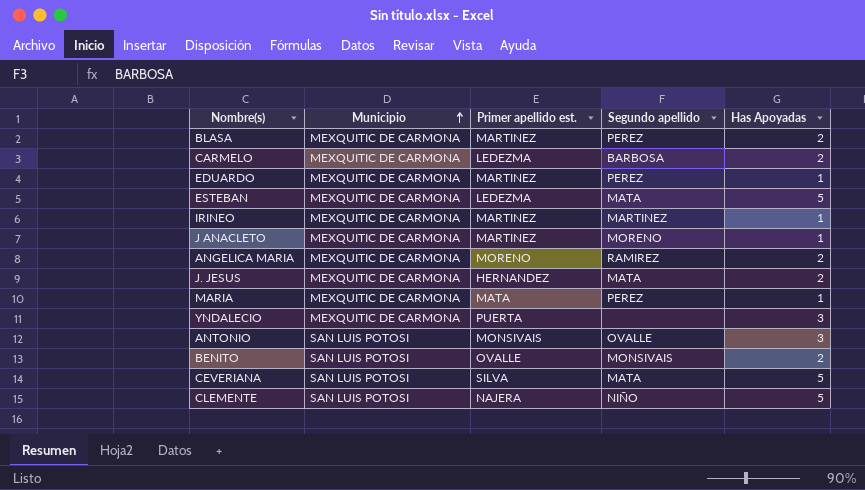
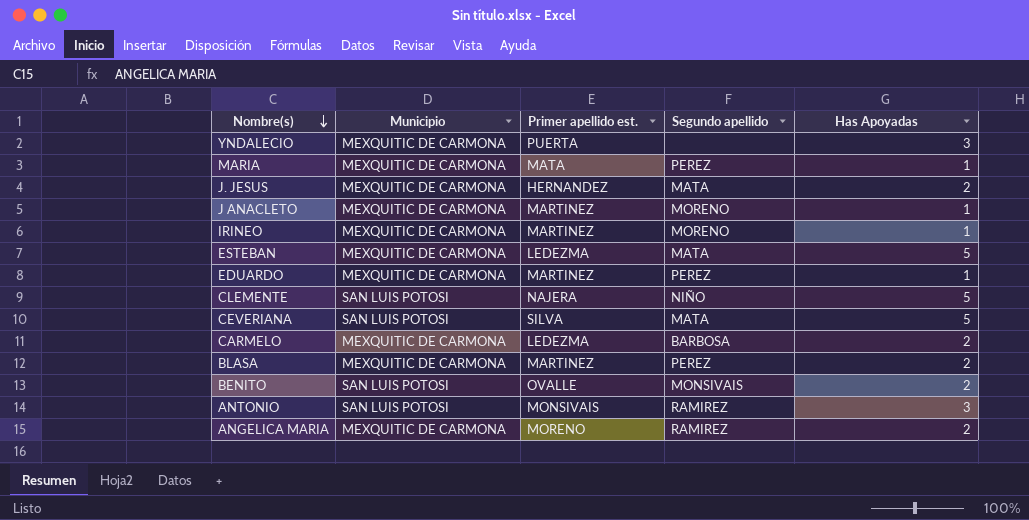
row order: Municipio ascending -> Nombre(s) descending
IRINEO | Segundo apellido: MARTINEZ -> MORENO
ANTONIO | Segundo apellido: OVALLE -> RAMIREZ

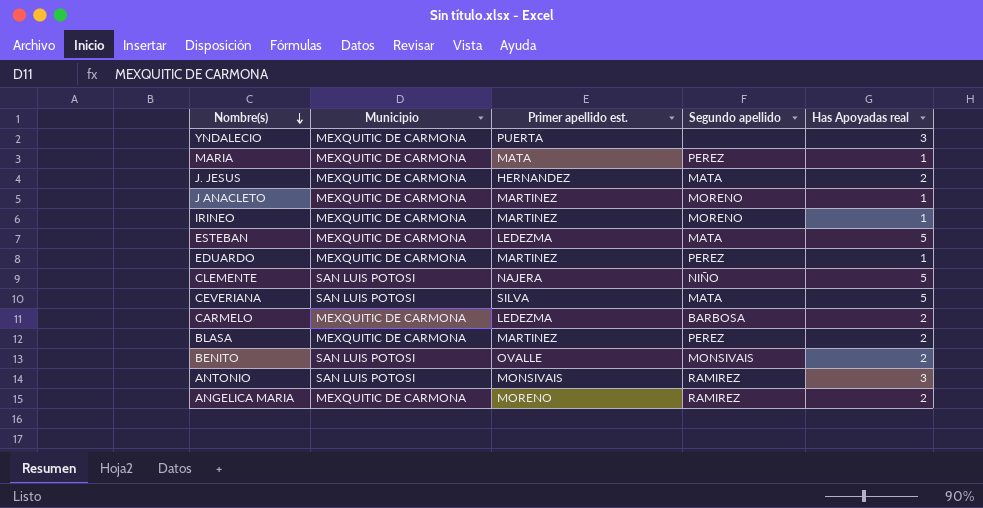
column name: Has Apoyadas -> Has Apoyadas real

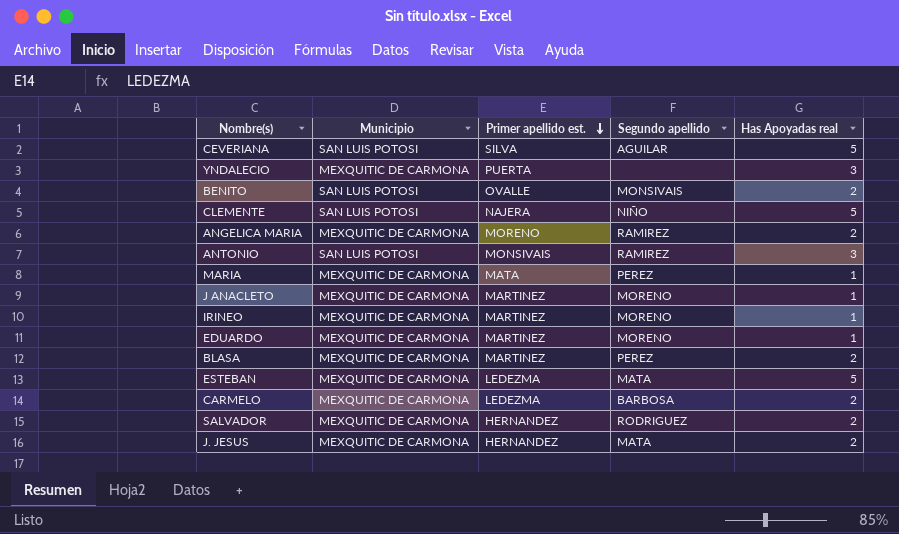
row order: Nombre(s) descending -> Primer apellido est. descending
CEVERIANA | Segundo apellido: MATA -> AGUILAR
EDUARDO | Segundo apellido: PEREZ -> MORENO
row SALVADOR: none -> MEXQUITIC DE CARMONA | HERNANDEZ | RODRIGUEZ | 2

